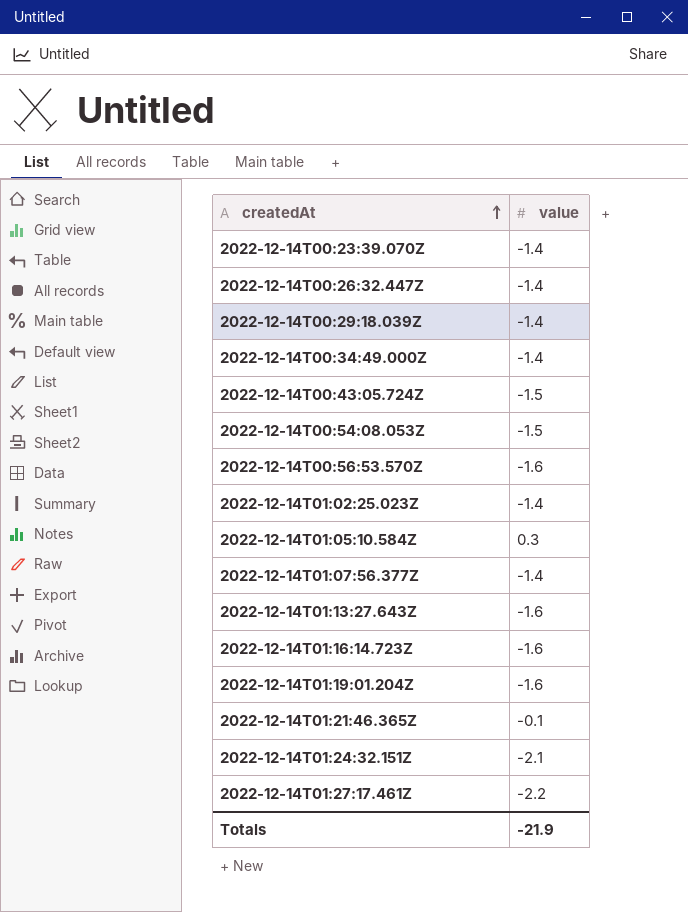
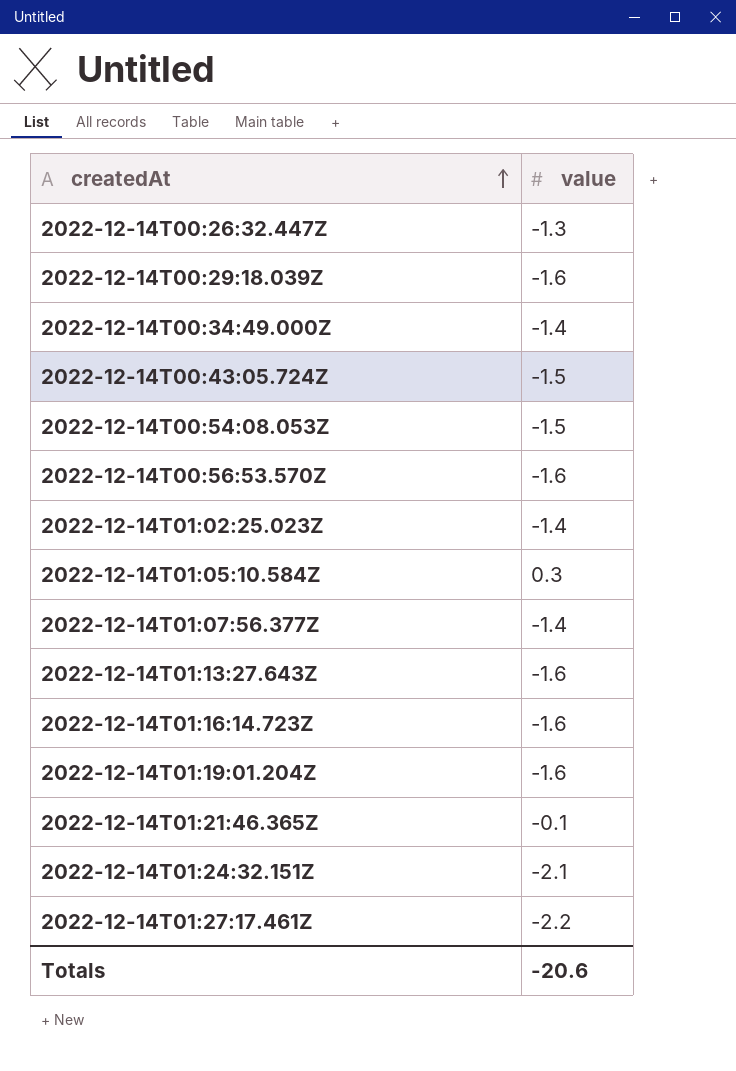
row 2022-12-14T00:23:39.070Z: -1.4 -> none
2022-12-14T00:26:32.447Z | value: -1.4 -> -1.3
2022-12-14T00:29:18.039Z | value: -1.4 -> -1.6
Totals | value: -21.9 -> -20.6

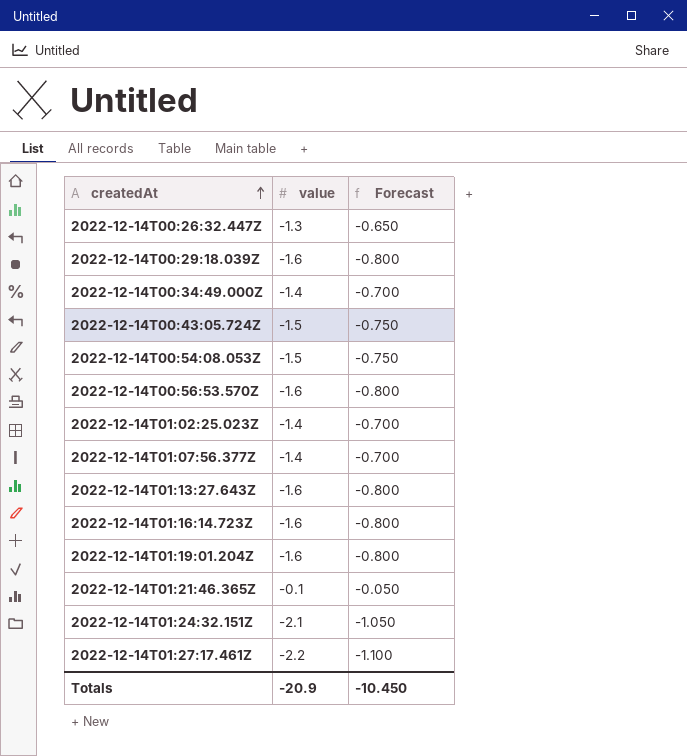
column Forecast | formula: none -> [value] * 0.5
row 2022-12-14T01:05:10.584Z: 0.3 -> none
Totals | value: -20.6 -> -20.9

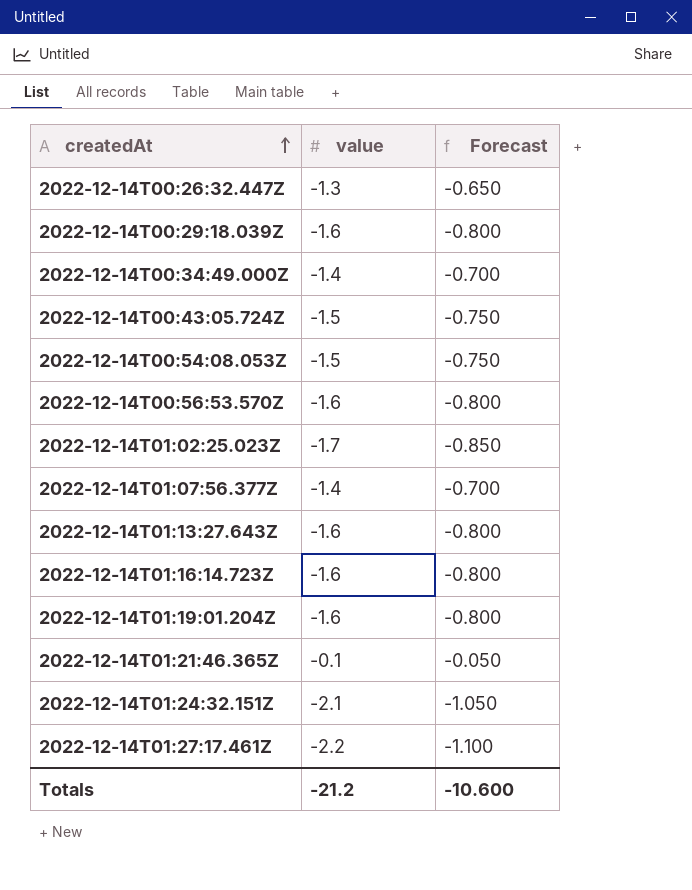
2022-12-14T01:02:25.023Z | value: -1.4 -> -1.7
2022-12-14T01:02:25.023Z | Forecast: -0.700 -> -0.850
Totals | value: -20.9 -> -21.2
Totals | Forecast: -10.450 -> -10.600

